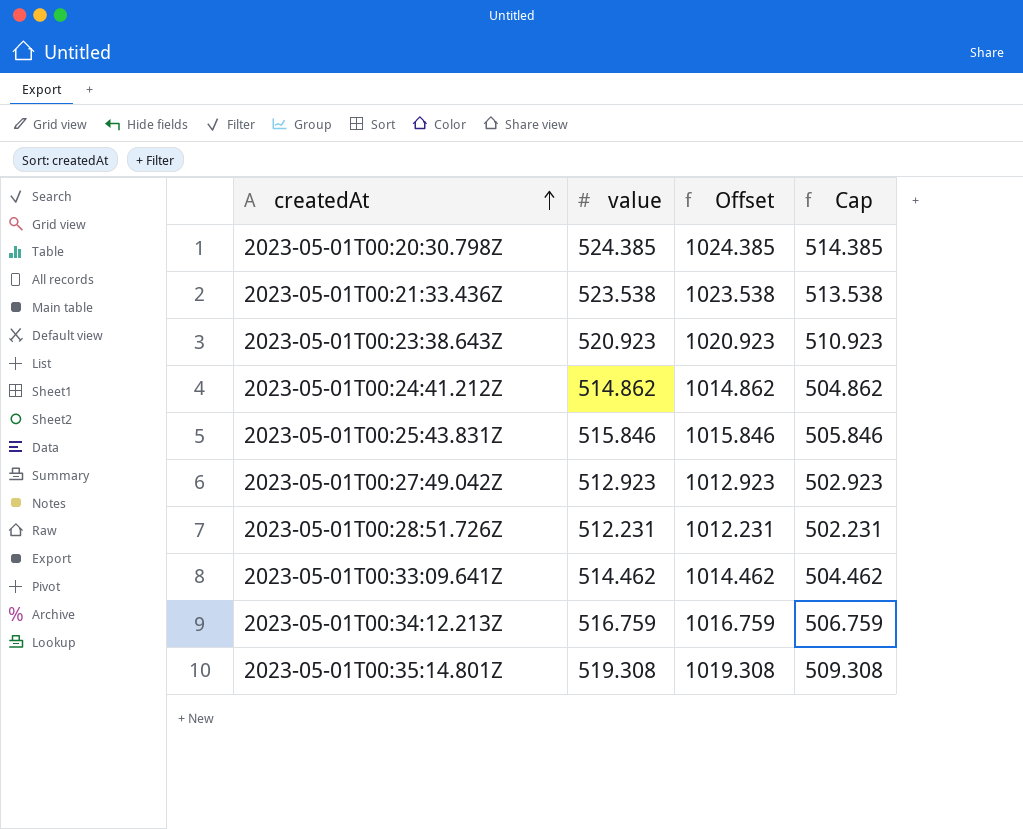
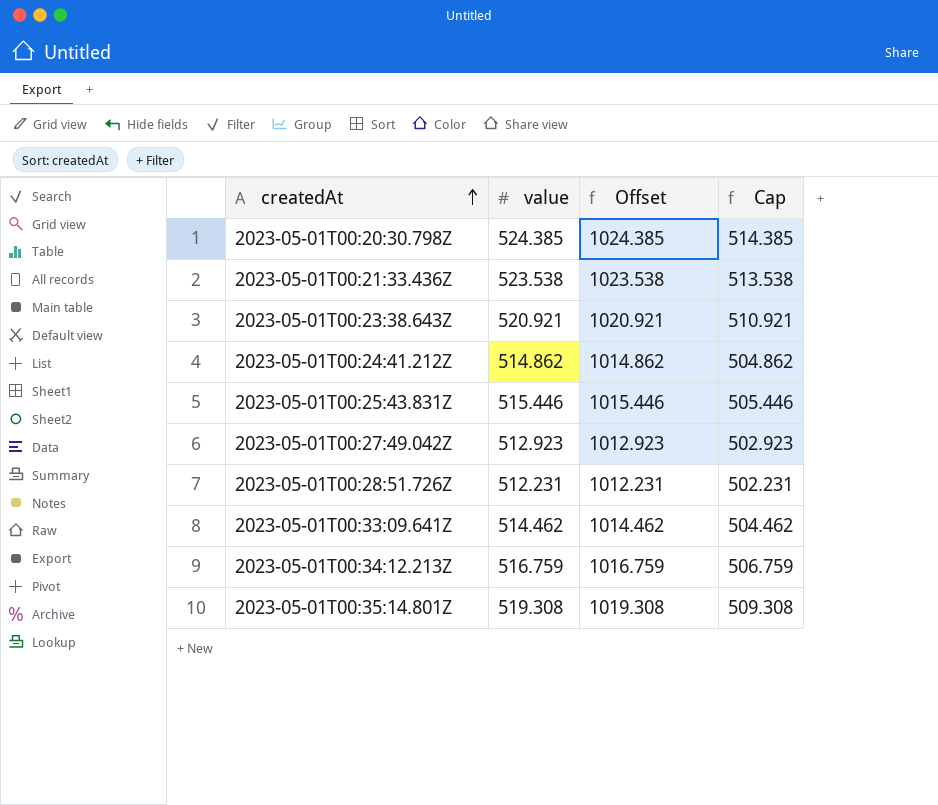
2023-05-01T00:23:38.643Z | value: 520.923 -> 520.921
2023-05-01T00:23:38.643Z | Offset: 1020.923 -> 1020.921
2023-05-01T00:23:38.643Z | Cap: 510.923 -> 510.921
2023-05-01T00:25:43.831Z | value: 515.846 -> 515.446
2023-05-01T00:25:43.831Z | Offset: 1015.846 -> 1015.446
2023-05-01T00:25:43.831Z | Cap: 505.846 -> 505.446

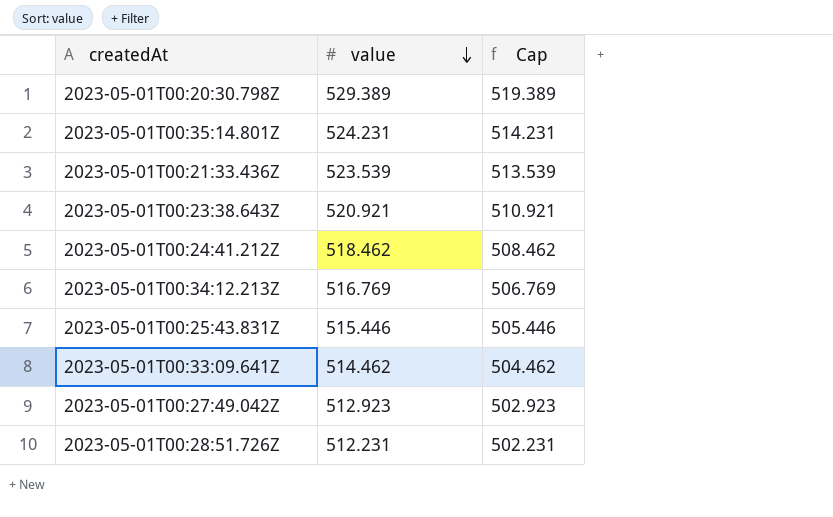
row order: createdAt ascending -> value descending
column Offset | formula: [value] + 500 -> none
2023-05-01T00:20:30.798Z | value: 524.385 -> 529.389
2023-05-01T00:20:30.798Z | Cap: 514.385 -> 519.389
2023-05-01T00:35:14.801Z | value: 519.308 -> 524.231
2023-05-01T00:35:14.801Z | Cap: 509.308 -> 514.231
2023-05-01T00:21:33.436Z | value: 523.538 -> 523.539
2023-05-01T00:21:33.436Z | Cap: 513.538 -> 513.539
2023-05-01T00:24:41.212Z | value: 514.862 -> 518.462
2023-05-01T00:24:41.212Z | Cap: 504.862 -> 508.462
2023-05-01T00:34:12.213Z | value: 516.759 -> 516.769
2023-05-01T00:34:12.213Z | Cap: 506.759 -> 506.769

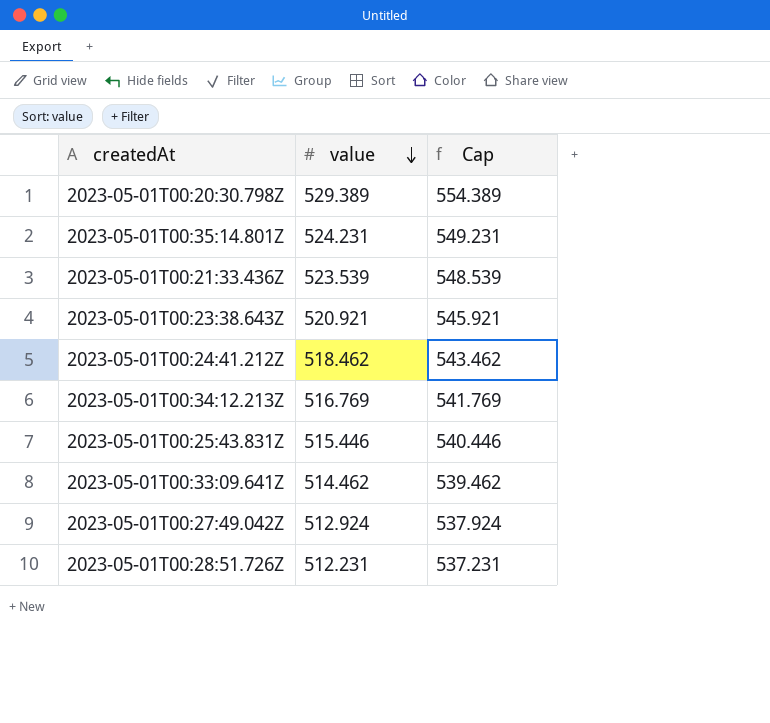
column Cap | formula: [value] - 10 -> [value] + 25
2023-05-01T00:27:49.042Z | value: 512.923 -> 512.924

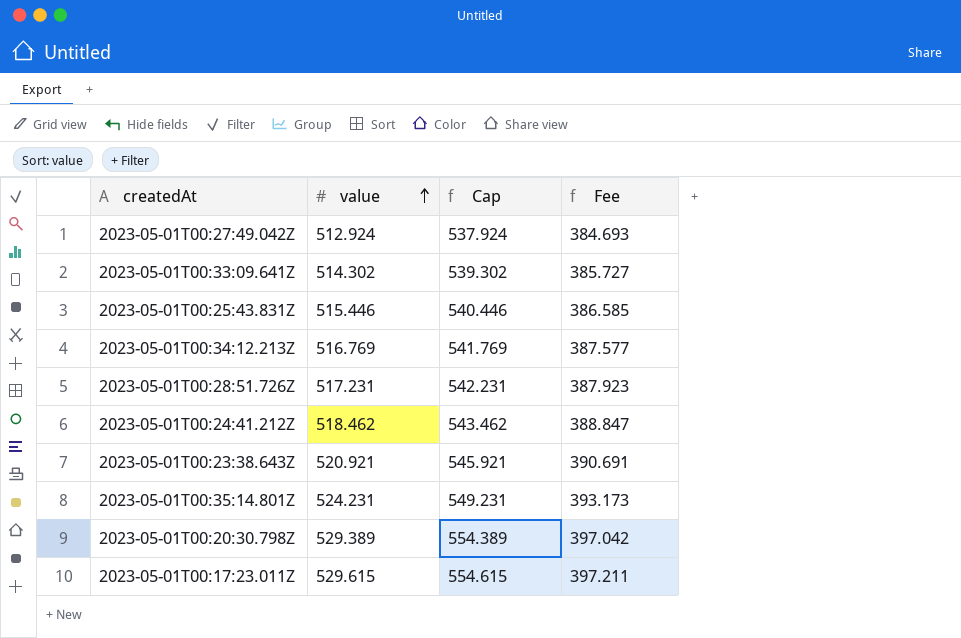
row order: value descending -> value ascending
column Fee | formula: none -> [value] * 0.75
row 2023-05-01T00:21:33.436Z: 523.539 | 548.539 -> none
2023-05-01T00:33:09.641Z | value: 514.462 -> 514.302
2023-05-01T00:33:09.641Z | Cap: 539.462 -> 539.302
2023-05-01T00:28:51.726Z | value: 512.231 -> 517.231
2023-05-01T00:28:51.726Z | Cap: 537.231 -> 542.231
row 2023-05-01T00:17:23.011Z: none -> 529.615 | 554.615 | 397.211

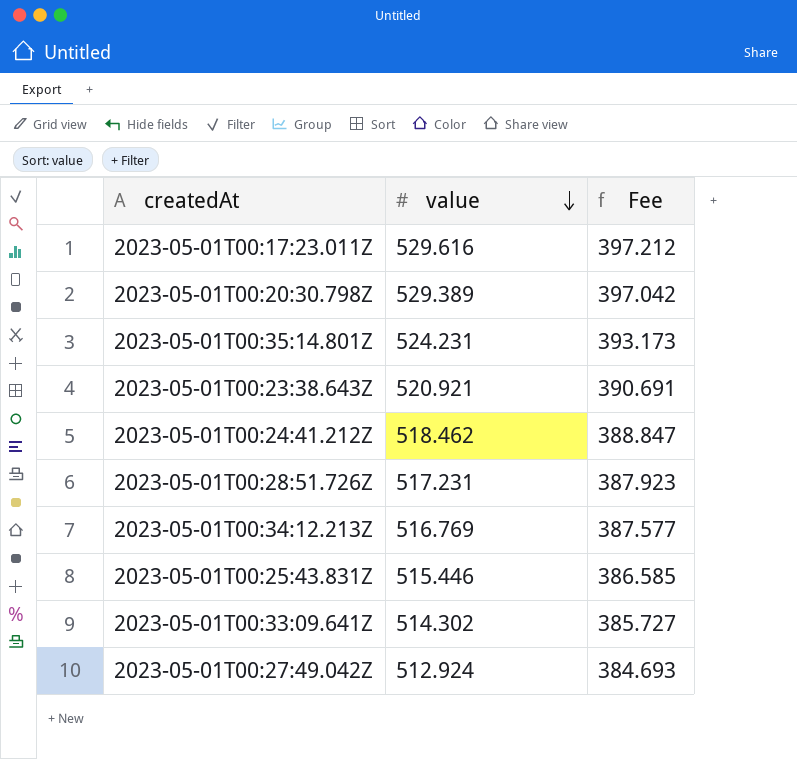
row order: value ascending -> value descending
column Cap | formula: [value] + 25 -> none
2023-05-01T00:17:23.011Z | value: 529.615 -> 529.616
2023-05-01T00:17:23.011Z | Fee: 397.211 -> 397.212

